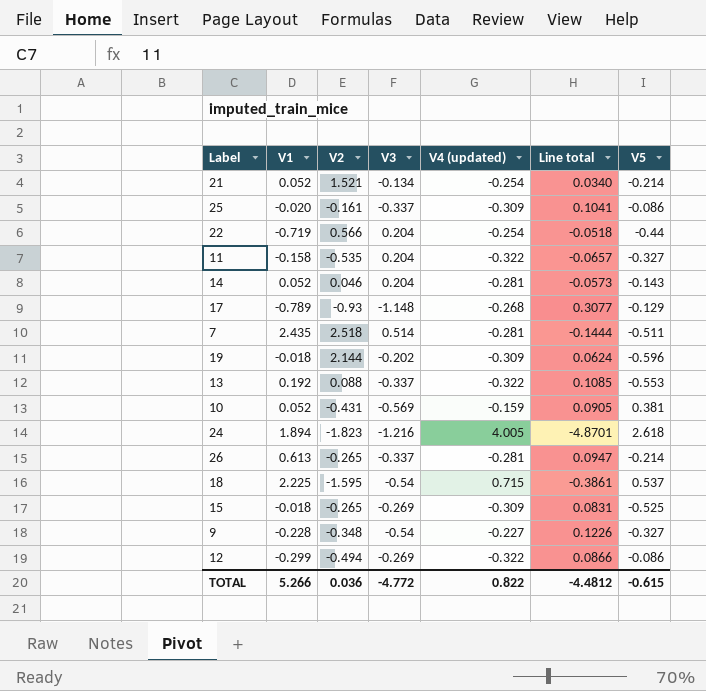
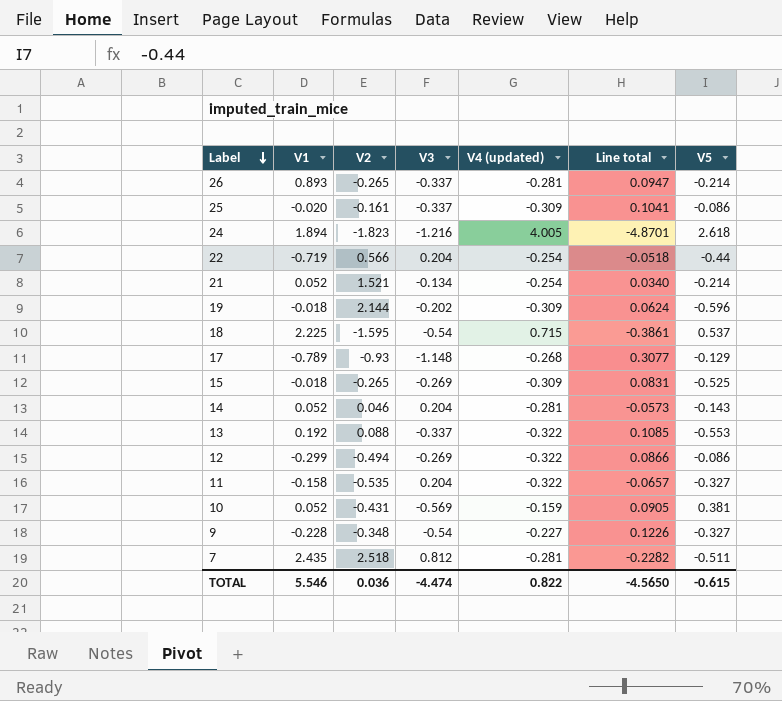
row order: none -> Label descending
26 | V1: 0.613 -> 0.893
7 | V3: 0.514 -> 0.812
7 | Line total: -0.1444 -> -0.2282
TOTAL | V1: 5.266 -> 5.546
TOTAL | V3: -4.772 -> -4.474
TOTAL | Line total: -4.4812 -> -4.5650

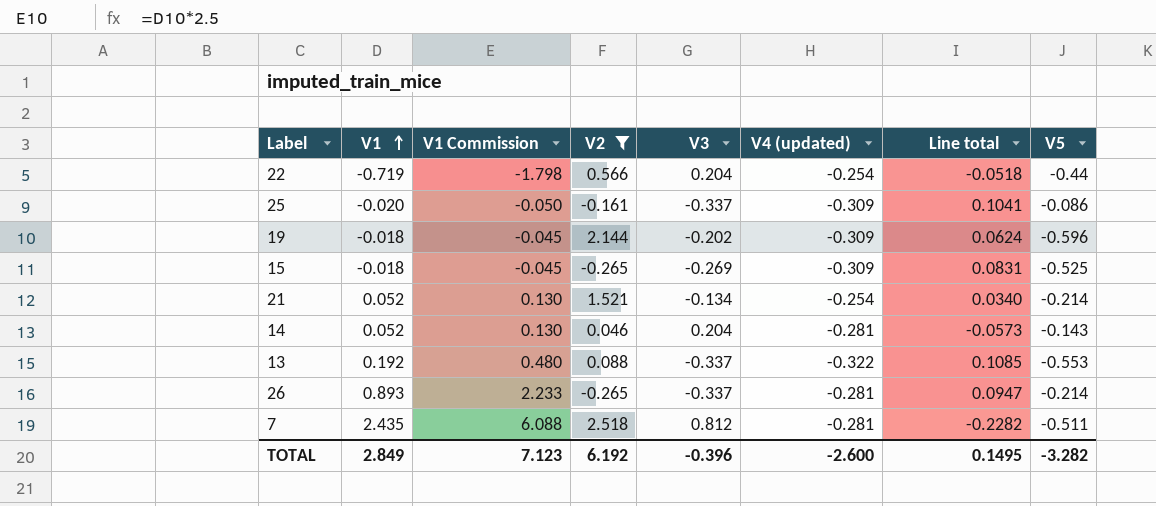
filter: none -> V2 >= -0.265
row order: Label descending -> V1 ascending
column V1 Commission | formula: none -> [V1] * 2.5
TOTAL | V1: 5.546 -> 2.849
TOTAL | V2: 0.036 -> 6.192
TOTAL | V3: -4.474 -> -0.396
TOTAL | V4 (updated): 0.822 -> -2.600
TOTAL | Line total: -4.5650 -> 0.1495
TOTAL | V5: -0.615 -> -3.282

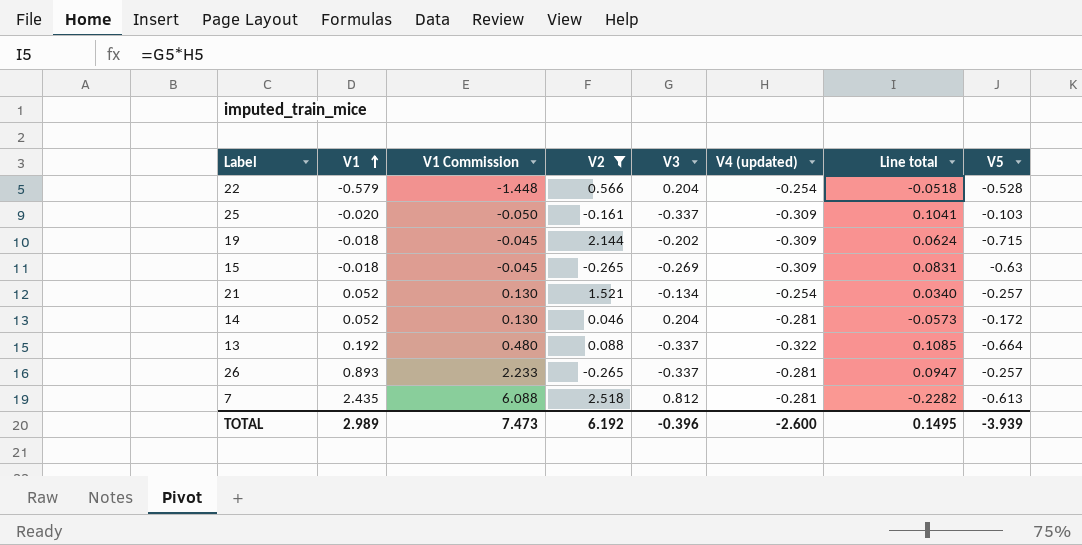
22 | V1: -0.719 -> -0.579
22 | V1 Commission: -1.798 -> -1.448
22 | V5: -0.44 -> -0.528
25 | V5: -0.086 -> -0.103
19 | V5: -0.596 -> -0.715
15 | V5: -0.525 -> -0.63
21 | V5: -0.214 -> -0.257
14 | V5: -0.143 -> -0.172
13 | V5: -0.553 -> -0.664
26 | V5: -0.214 -> -0.257
7 | V5: -0.511 -> -0.613
TOTAL | V1: 2.849 -> 2.989
TOTAL | V1 Commission: 7.123 -> 7.473
TOTAL | V5: -3.282 -> -3.939

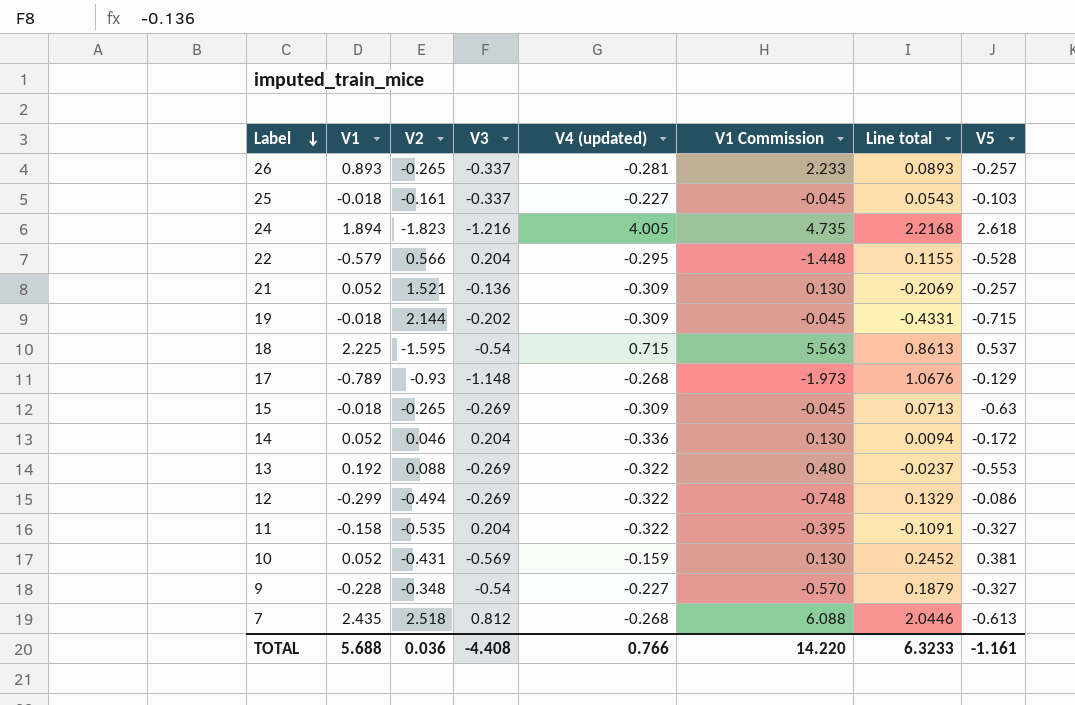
filter: V2 >= -0.265 -> none
row order: V1 ascending -> Label descending
column V1 Commission | position: 3 -> 6
column Line total | formula: [V3] * [V4 (updated)] -> [V2] * [V3]
25 | V1: -0.020 -> -0.018
25 | V4 (updated): -0.309 -> -0.227
25 | V1 Commission: -0.050 -> -0.045
22 | V4 (updated): -0.254 -> -0.295
21 | V3: -0.134 -> -0.136
21 | V4 (updated): -0.254 -> -0.309
14 | V4 (updated): -0.281 -> -0.336
13 | V3: -0.337 -> -0.269
13 | V5: -0.664 -> -0.553
7 | V4 (updated): -0.281 -> -0.268
TOTAL | V1: 2.989 -> 5.688
TOTAL | V2: 6.192 -> 0.036
TOTAL | V3: -0.396 -> -4.408
TOTAL | V4 (updated): -2.600 -> 0.766
TOTAL | V1 Commission: 7.473 -> 14.220
TOTAL | Line total: 0.1495 -> 6.3233
TOTAL | V5: -3.939 -> -1.161

